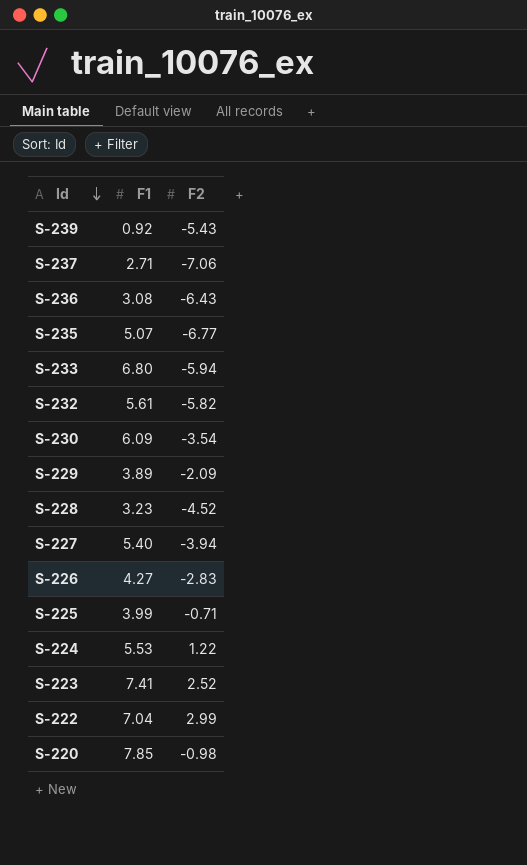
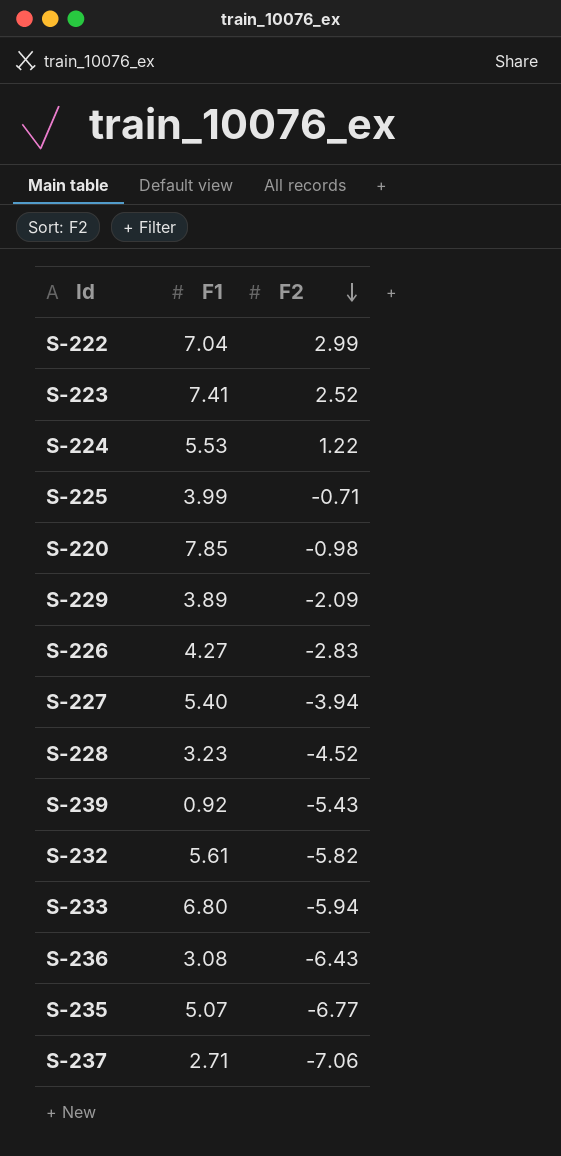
row order: Id descending -> F2 descending
row S-230: 6.09 | -3.54 -> none

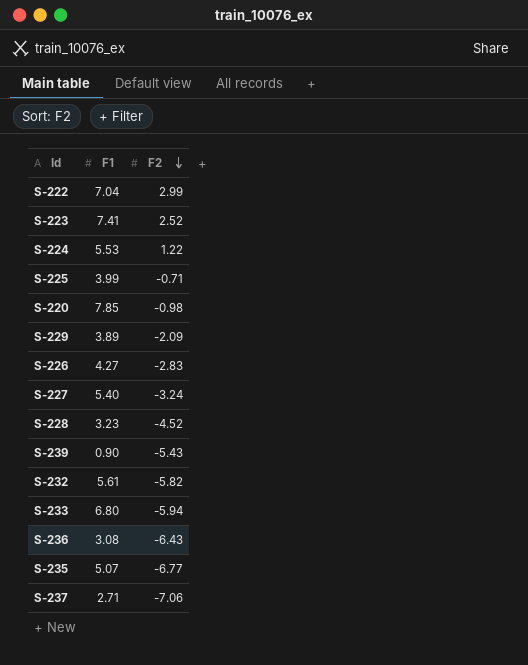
S-227 | F2: -3.94 -> -3.24
S-239 | F1: 0.92 -> 0.90

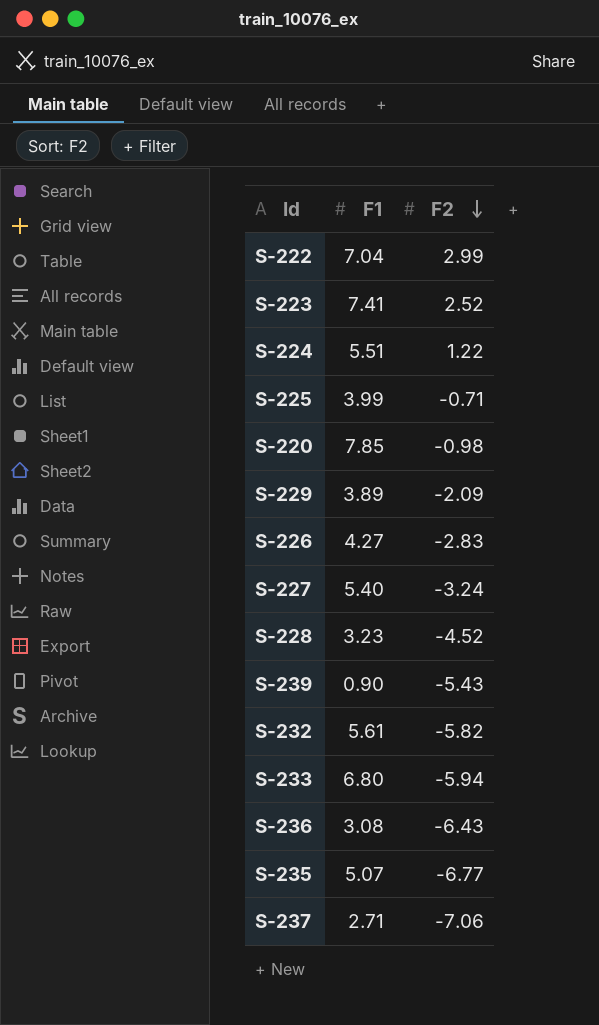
S-224 | F1: 5.53 -> 5.51

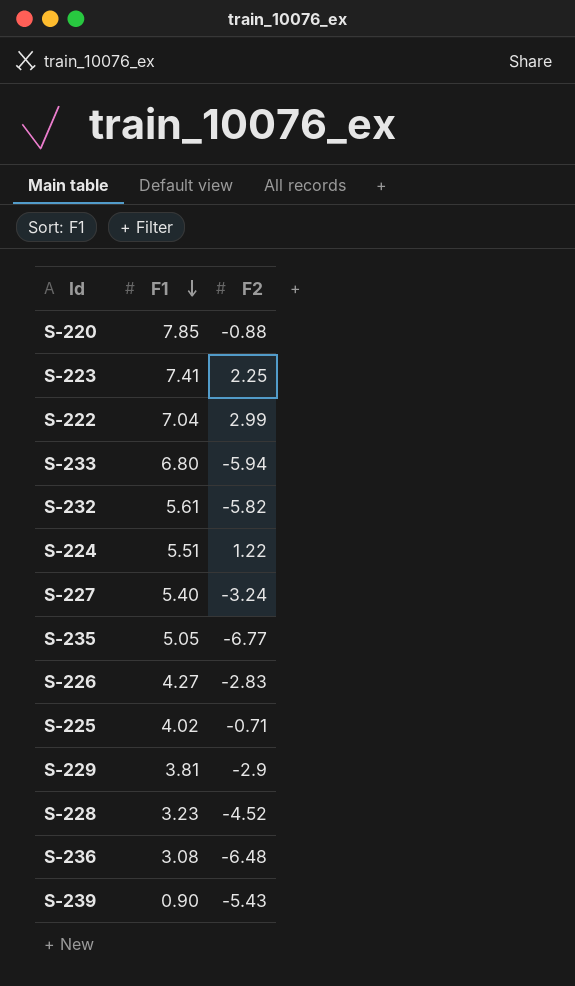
row order: F2 descending -> F1 descending
row S-237: 2.71 | -7.06 -> none
S-220 | F2: -0.98 -> -0.88
S-223 | F2: 2.52 -> 2.25
S-235 | F1: 5.07 -> 5.05
S-225 | F1: 3.99 -> 4.02
S-229 | F1: 3.89 -> 3.81
S-229 | F2: -2.09 -> -2.9
S-236 | F2: -6.43 -> -6.48

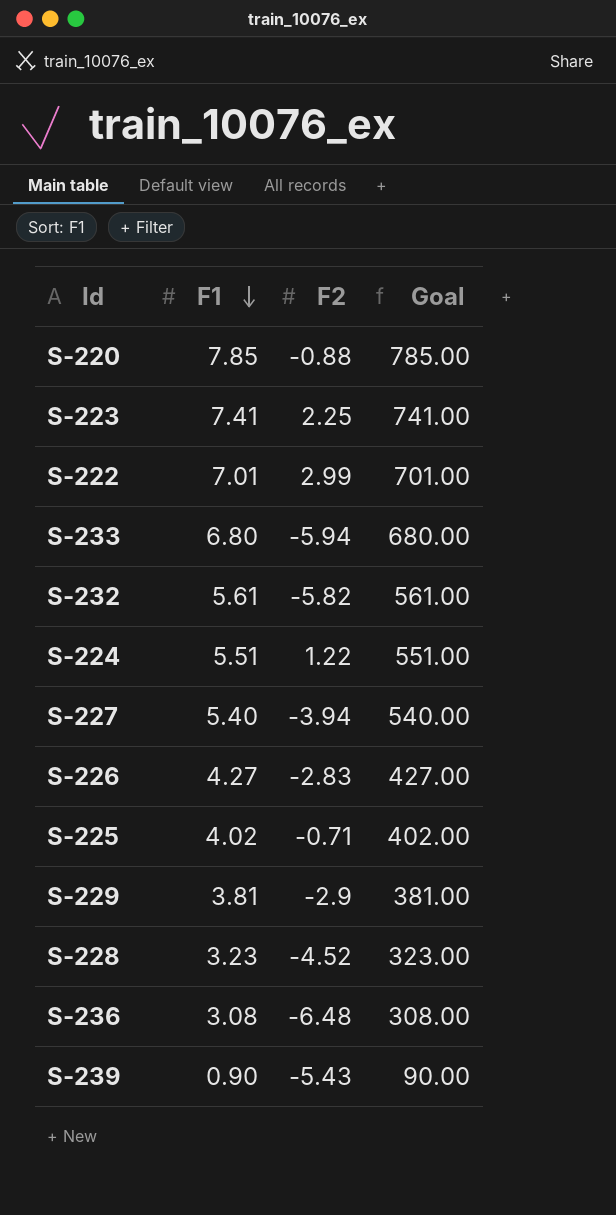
column Goal | formula: none -> [F1] * 100
row S-235: 5.05 | -6.77 -> none
S-222 | F1: 7.04 -> 7.01
S-227 | F2: -3.24 -> -3.94

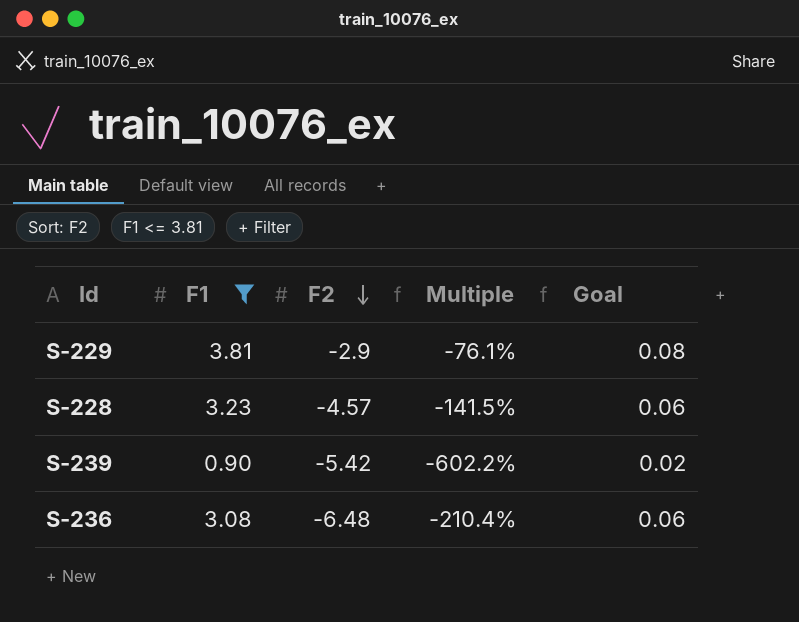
filter: none -> F1 <= 3.81
row order: F1 descending -> F2 descending
column Multiple | formula: none -> [F2] / [F1]
column Goal | formula: [F1] * 100 -> [F1] * 0.02
S-228 | F2: -4.52 -> -4.57
S-239 | F2: -5.43 -> -5.42

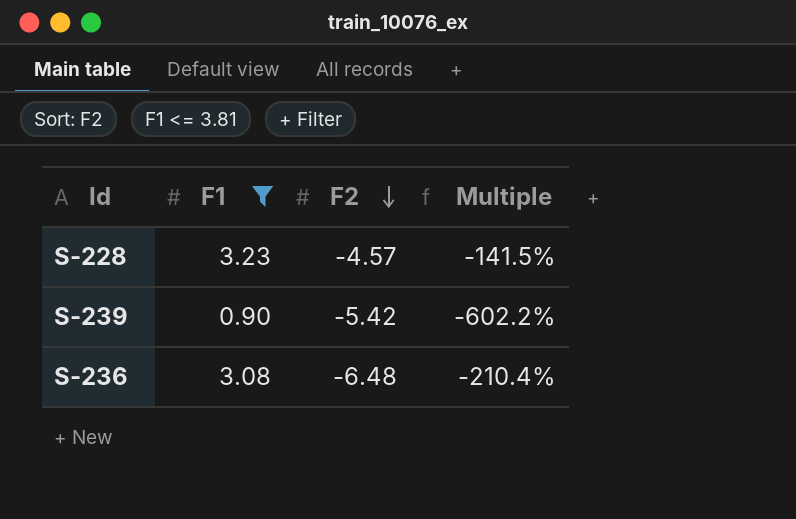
column Goal | formula: [F1] * 0.02 -> none
row S-229: 3.81 | -2.9 | -76.1% | 0.08 -> none

